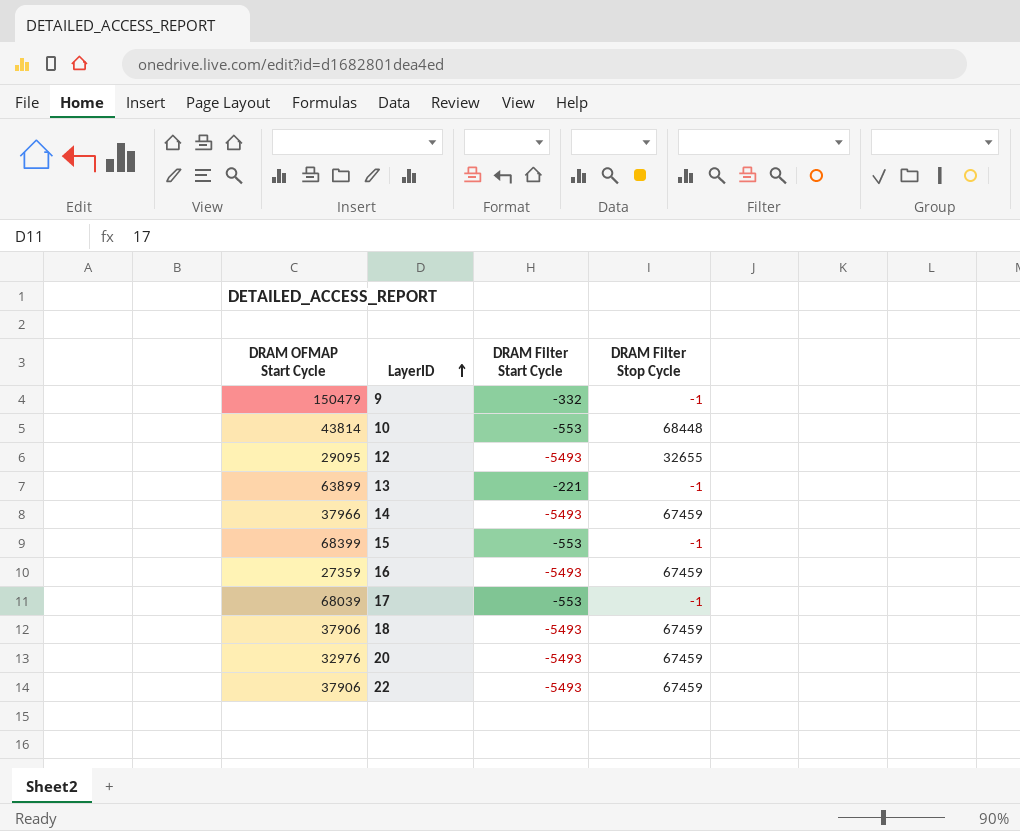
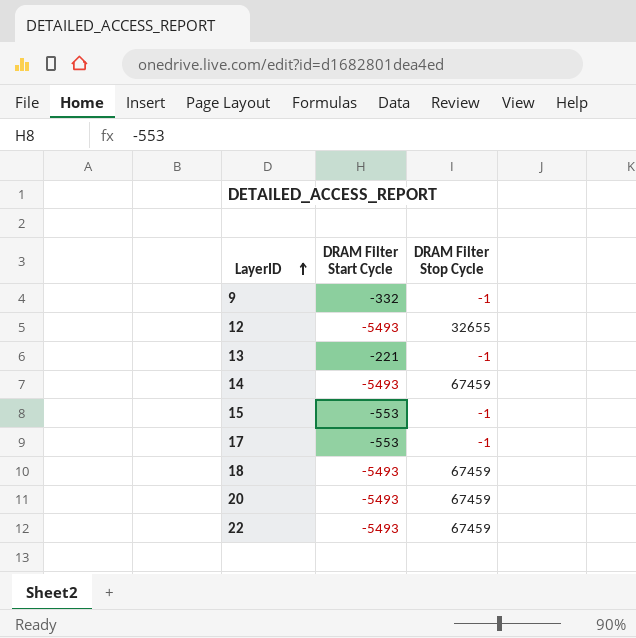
column DRAM OFMAP Start Cycle | position: 1 -> none
row 10: 43814 | -553 | 68448 -> none
row 16: 27359 | -5493 | 67459 -> none

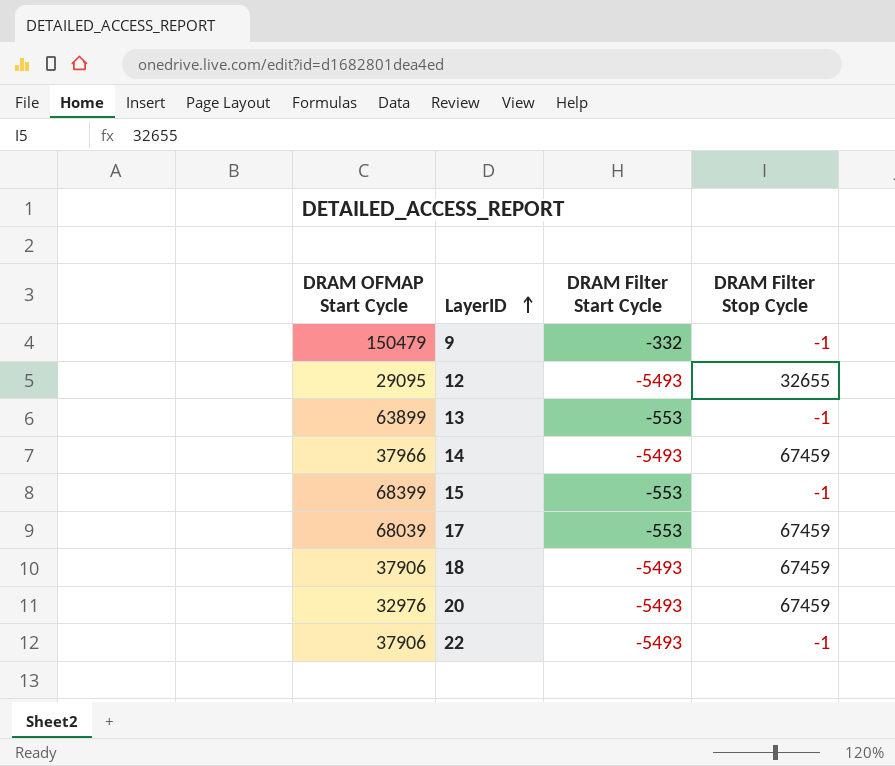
column DRAM OFMAP Start Cycle | position: none -> 1
13 | DRAM Filter Start Cycle: -221 -> -553
17 | DRAM Filter Stop Cycle: -1 -> 67459
22 | DRAM Filter Stop Cycle: 67459 -> -1

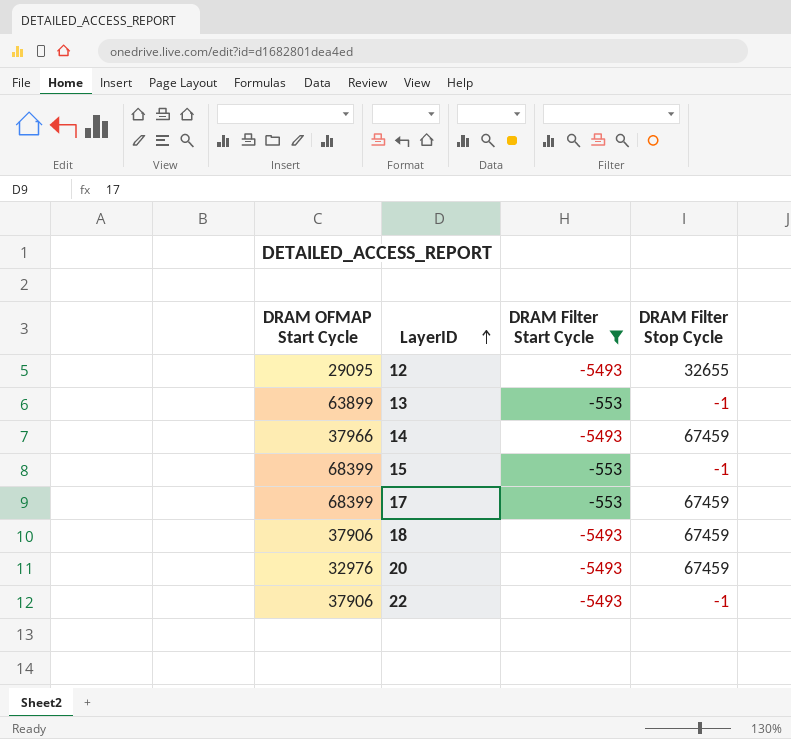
filter: none -> DRAM Filter Start Cycle != -332
17 | DRAM OFMAP Start Cycle: 68039 -> 68399

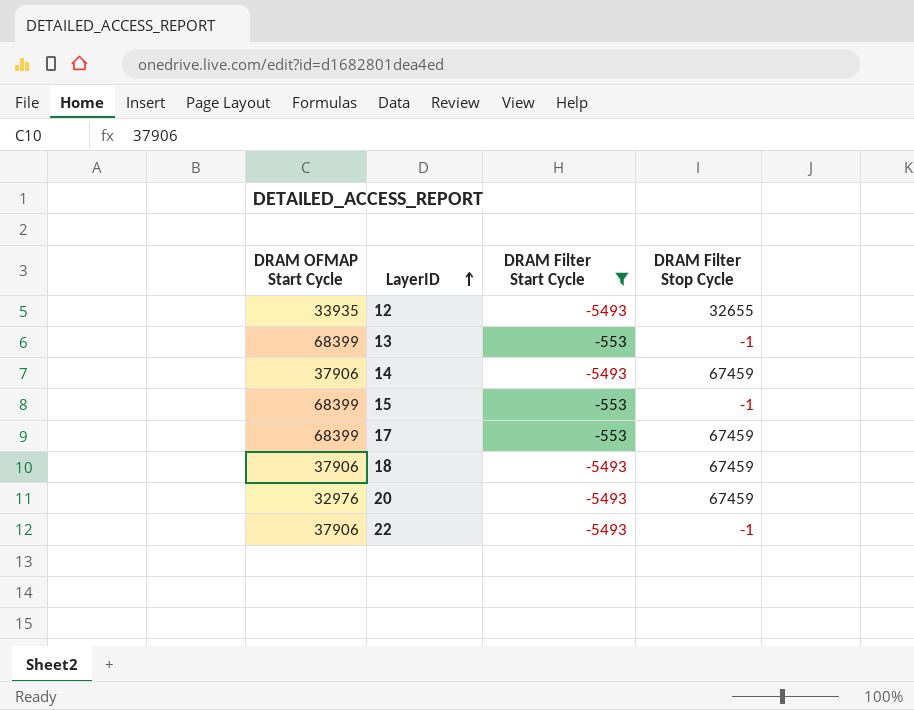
12 | DRAM OFMAP Start Cycle: 29095 -> 33935
13 | DRAM OFMAP Start Cycle: 63899 -> 68399
14 | DRAM OFMAP Start Cycle: 37966 -> 37906

